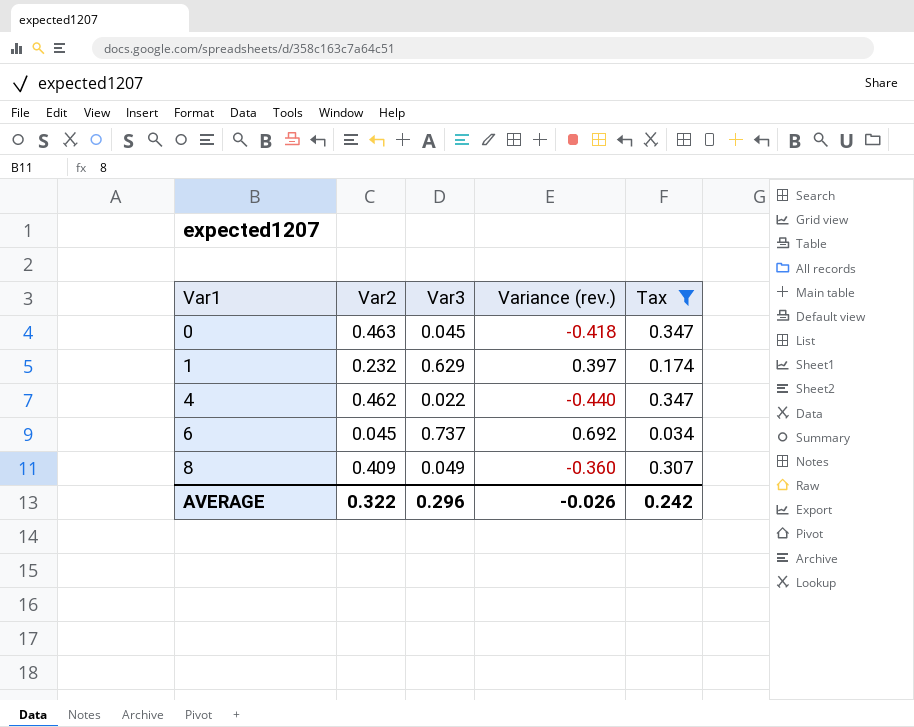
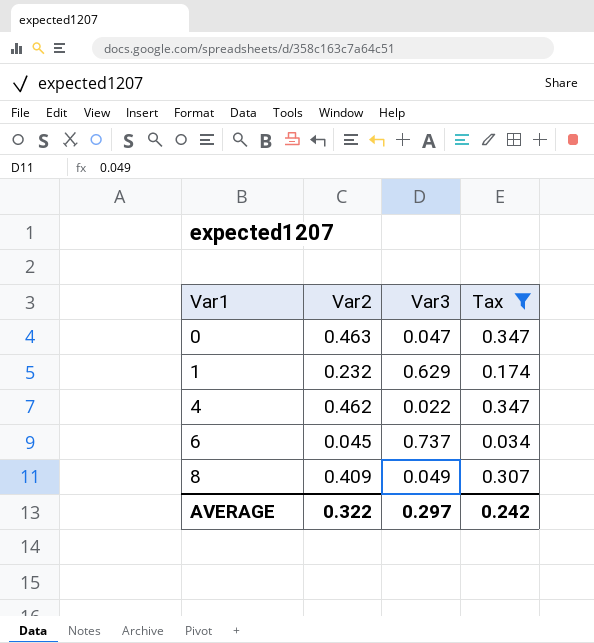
column Variance (rev.) | formula: [Var3] - [Var2] -> none
0 | Var3: 0.045 -> 0.047
AVERAGE | Var3: 0.296 -> 0.297

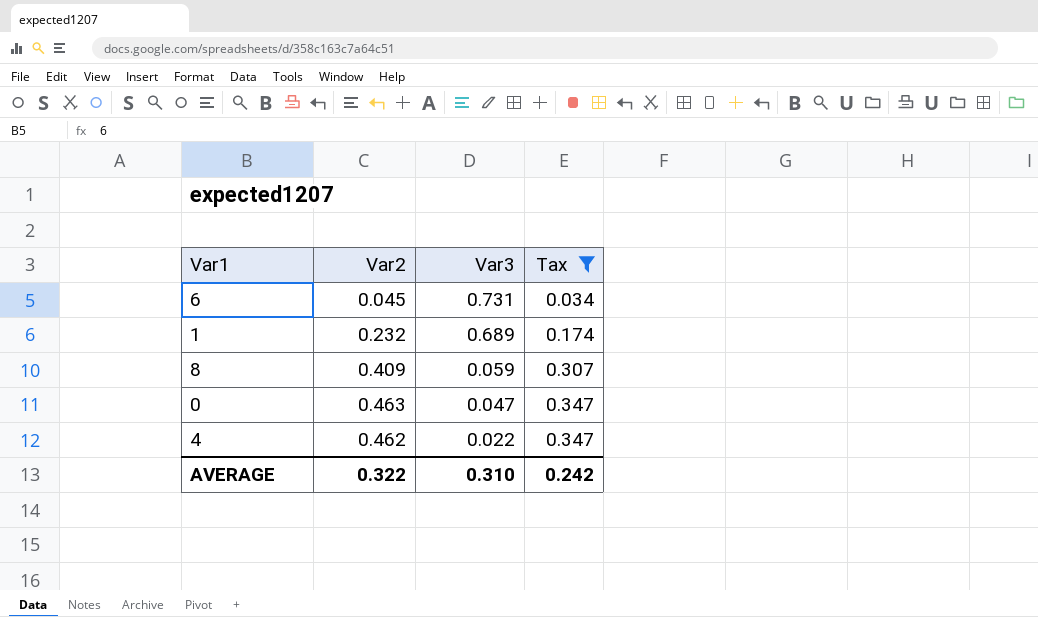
row order: Var1 ascending -> Var3 descending
6 | Var3: 0.737 -> 0.731
1 | Var3: 0.629 -> 0.689
8 | Var3: 0.049 -> 0.059
AVERAGE | Var3: 0.297 -> 0.310

